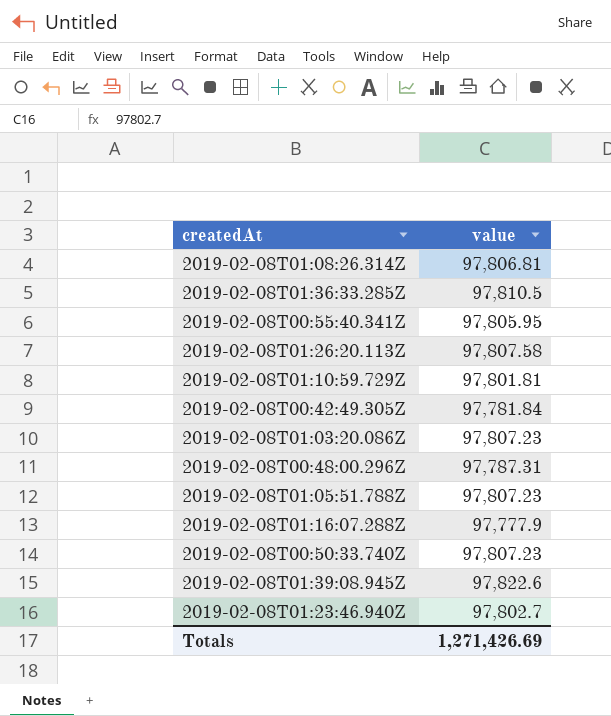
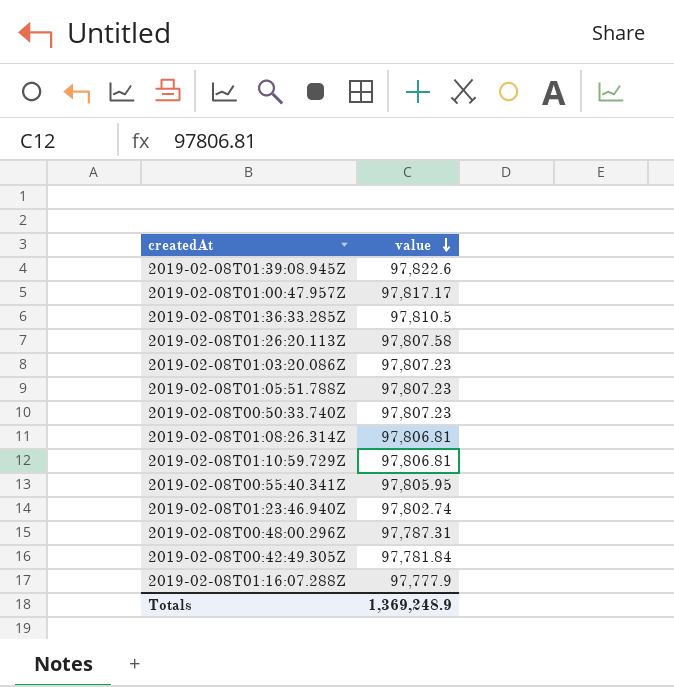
row order: none -> value descending
row 2019-02-08T01:00:47.957Z: none -> 97,817.17
2019-02-08T01:10:59.729Z | value: 97,801.81 -> 97,806.81
2019-02-08T01:23:46.940Z | value: 97,802.7 -> 97,802.74
Totals | value: 1,271,426.69 -> 1,369,248.9

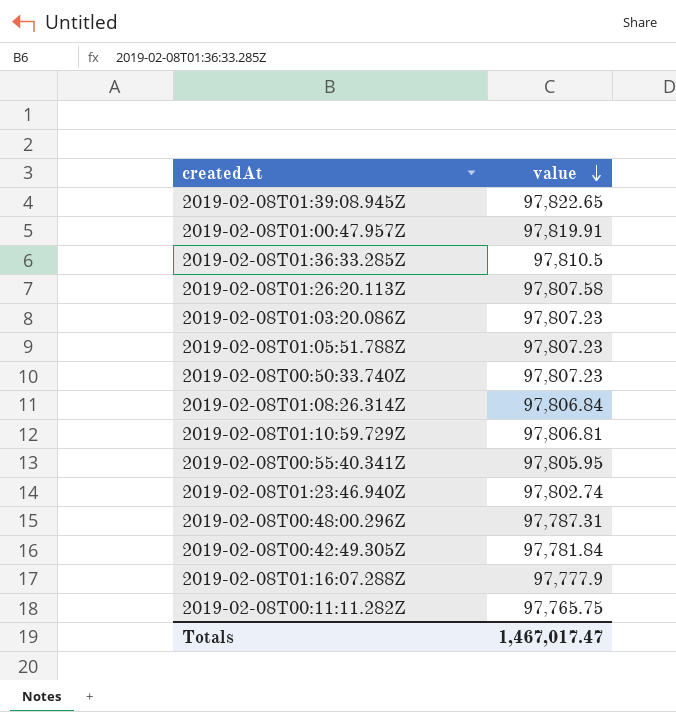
2019-02-08T01:39:08.945Z | value: 97,822.6 -> 97,822.65
2019-02-08T01:00:47.957Z | value: 97,817.17 -> 97,819.91
2019-02-08T01:08:26.314Z | value: 97,806.81 -> 97,806.84
row 2019-02-08T00:11:11.282Z: none -> 97,765.75
Totals | value: 1,369,248.9 -> 1,467,017.47

